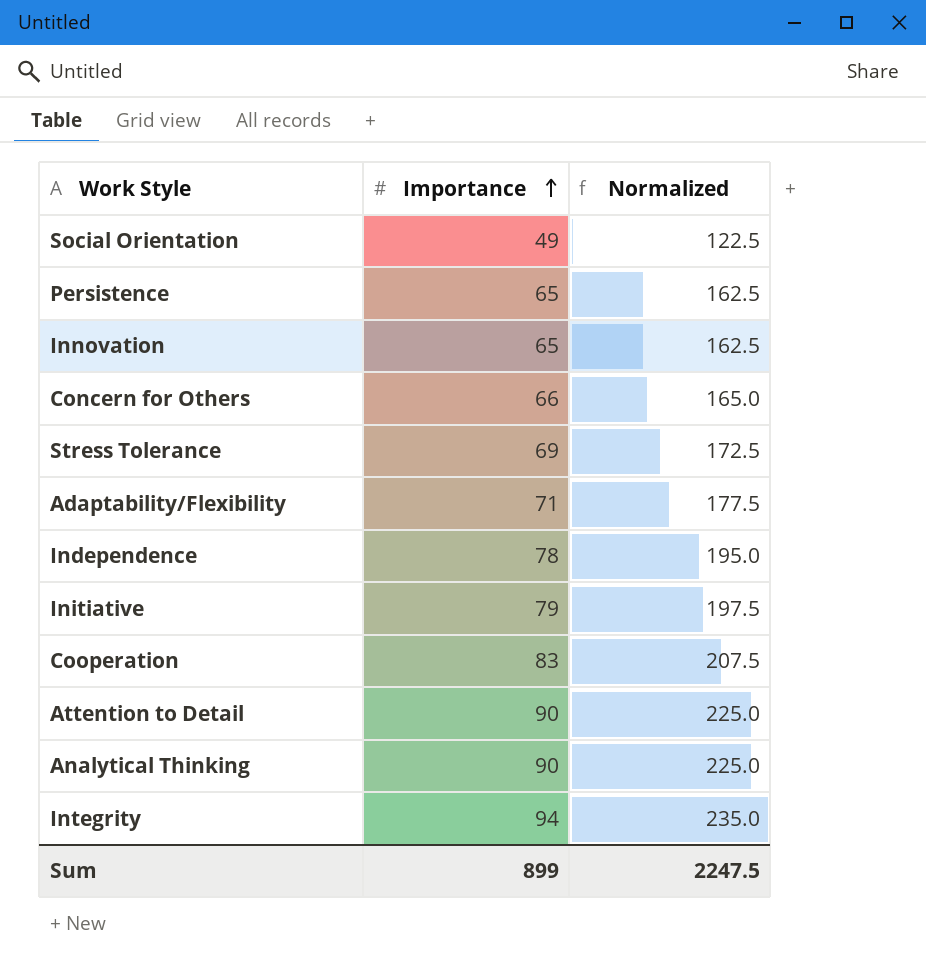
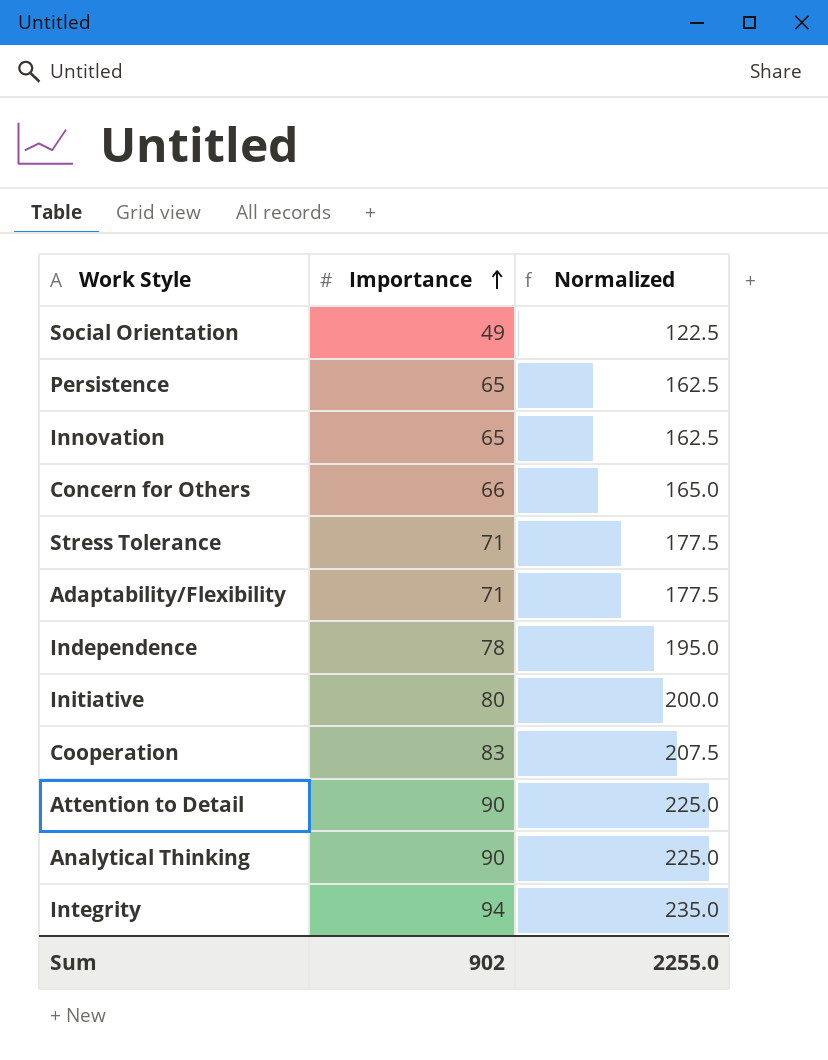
Stress Tolerance | Importance: 69 -> 71
Stress Tolerance | Normalized: 172.5 -> 177.5
Initiative | Importance: 79 -> 80
Initiative | Normalized: 197.5 -> 200.0
Sum | Importance: 899 -> 902
Sum | Normalized: 2247.5 -> 2255.0

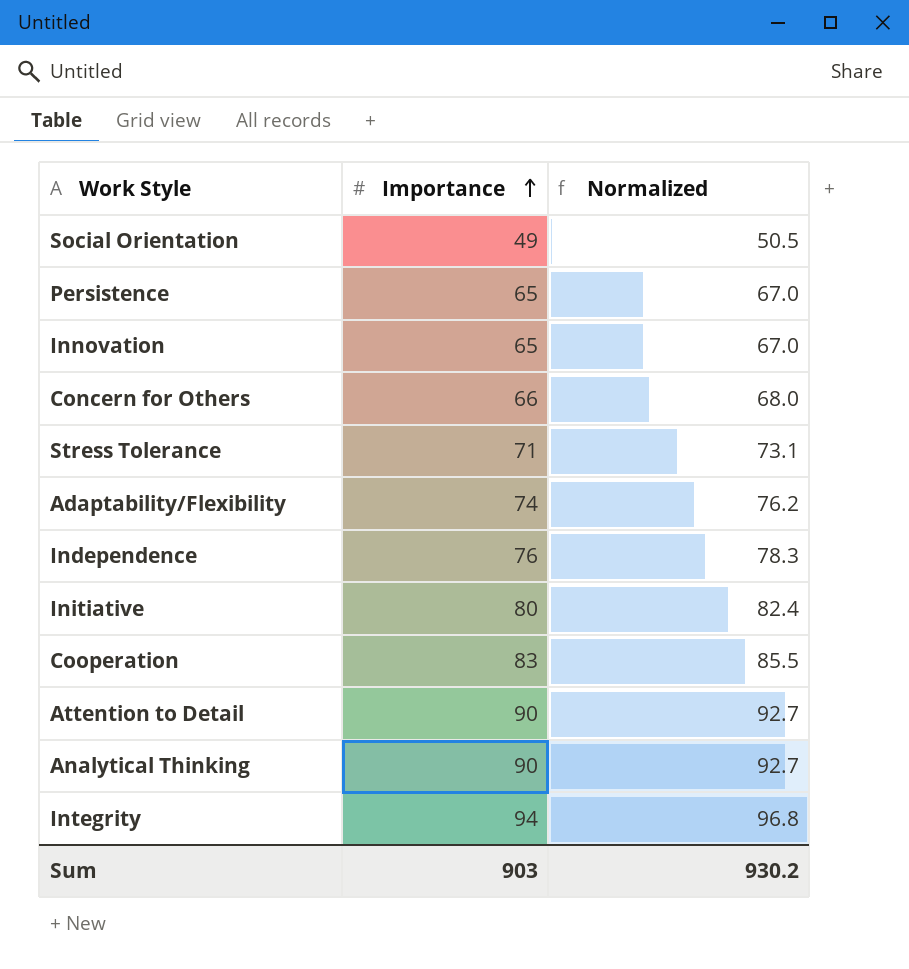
column Normalized | formula: [Importance] * 2.5 -> [Importance] * 1.03
Adaptability/Flexibility | Importance: 71 -> 74
Independence | Importance: 78 -> 76
Sum | Importance: 902 -> 903
Sum | Normalized: 2255.0 -> 930.2

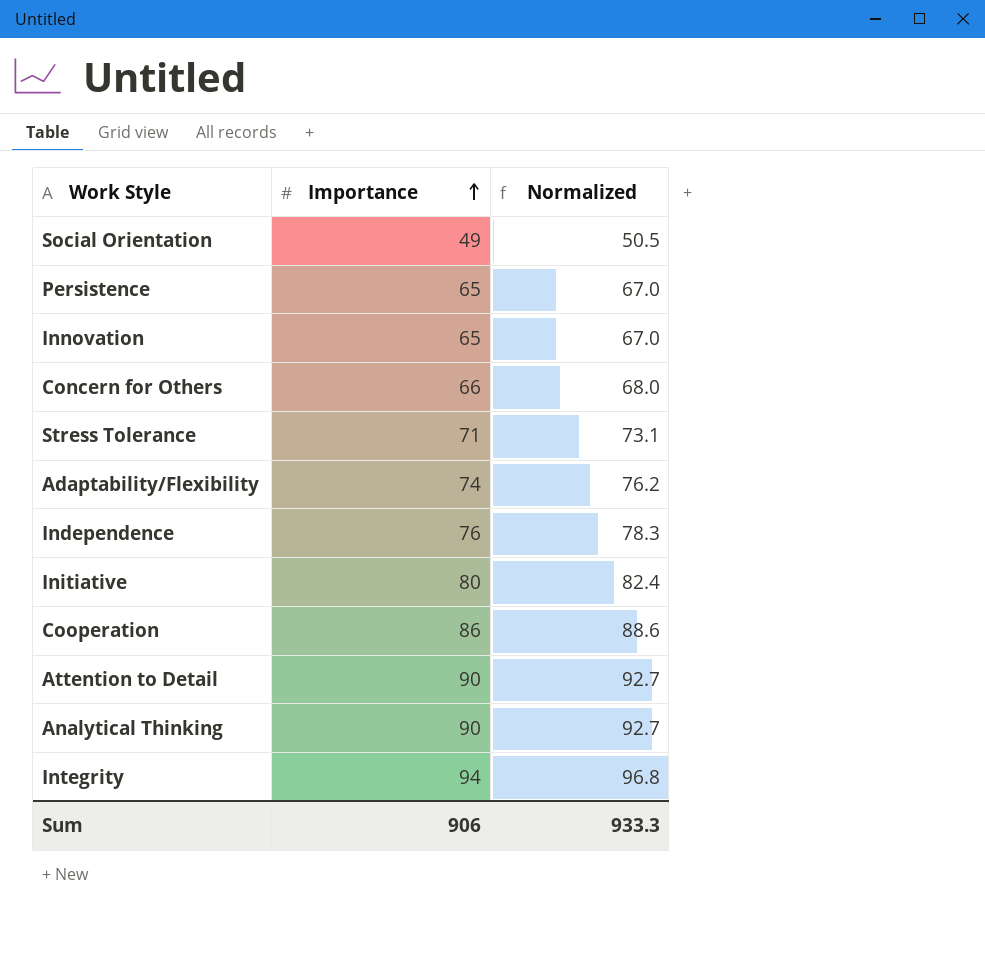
Cooperation | Importance: 83 -> 86
Cooperation | Normalized: 85.5 -> 88.6
Sum | Importance: 903 -> 906
Sum | Normalized: 930.2 -> 933.3

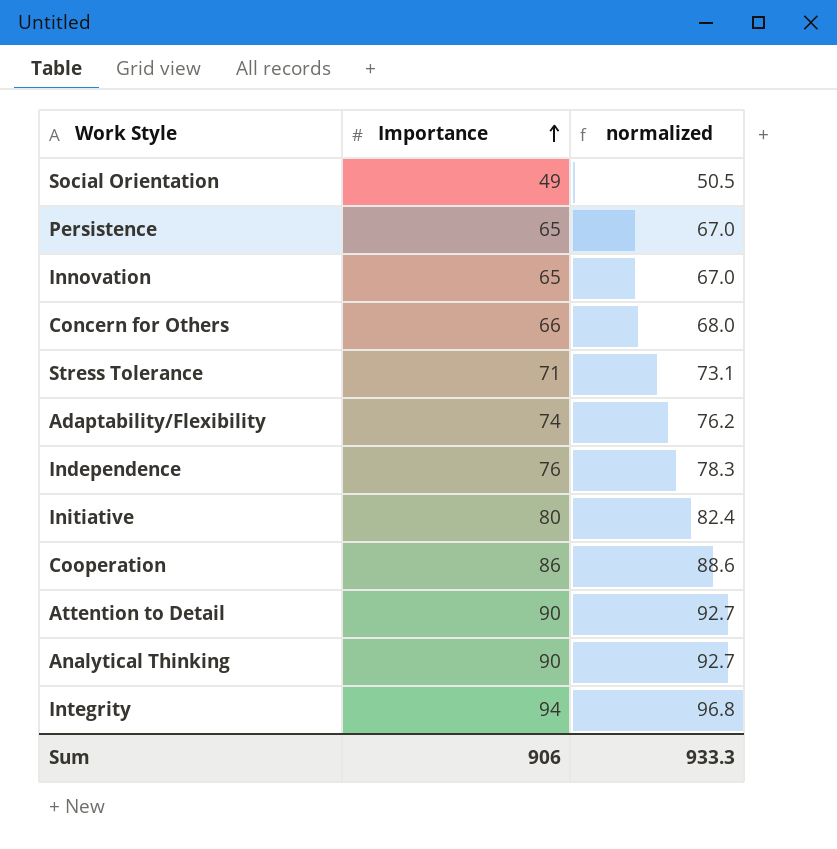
column name: Normalized -> normalized

